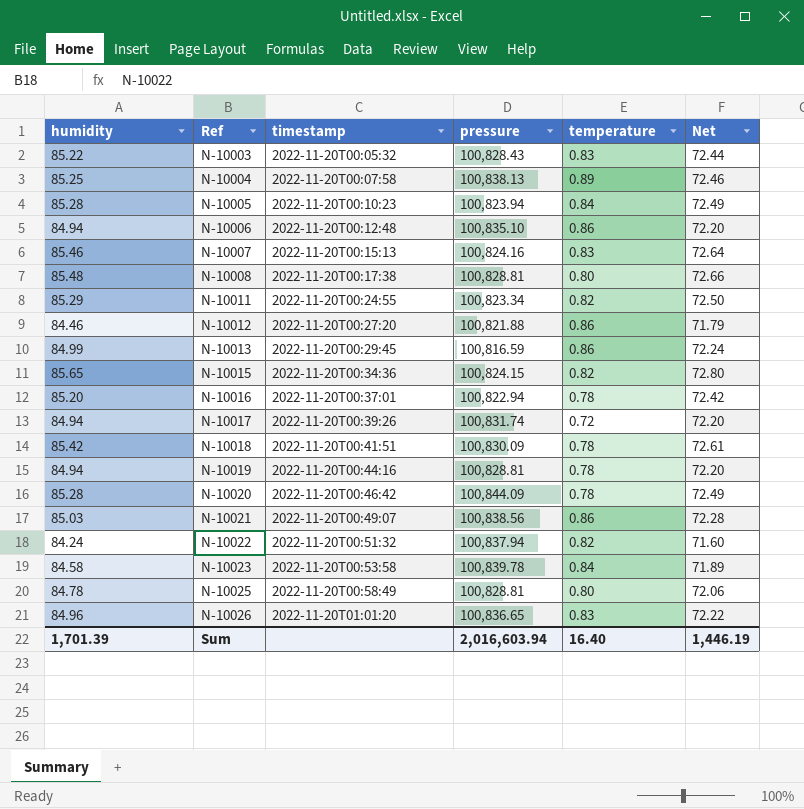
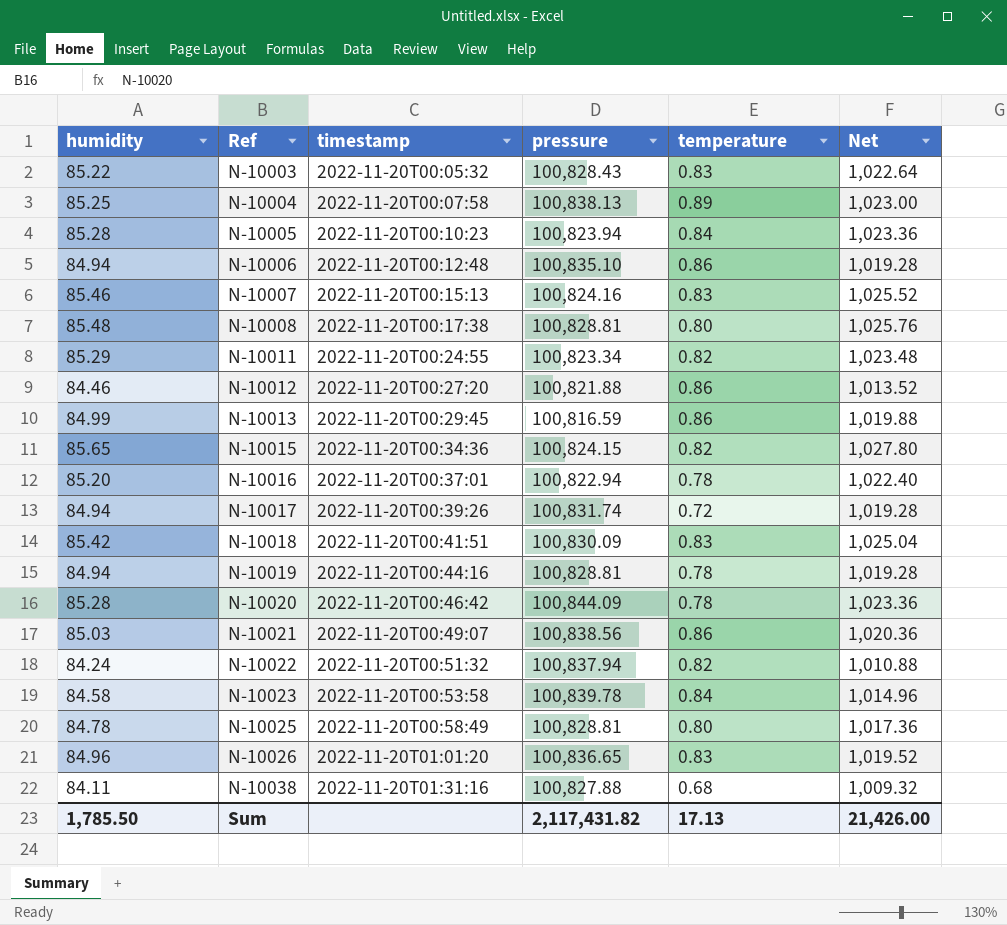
column Net | formula: [humidity] * 0.85 -> [humidity] * 12
N-10018 | temperature: 0.78 -> 0.83
row N-10038: none -> 84.11 | 2022-11-20T01:31:16 | 100,827.88 | 0.68 | 1,009.32
Sum | humidity: 1,701.39 -> 1,785.50
Sum | pressure: 2,016,603.94 -> 2,117,431.82
Sum | temperature: 16.40 -> 17.13
Sum | Net: 1,446.19 -> 21,426.00

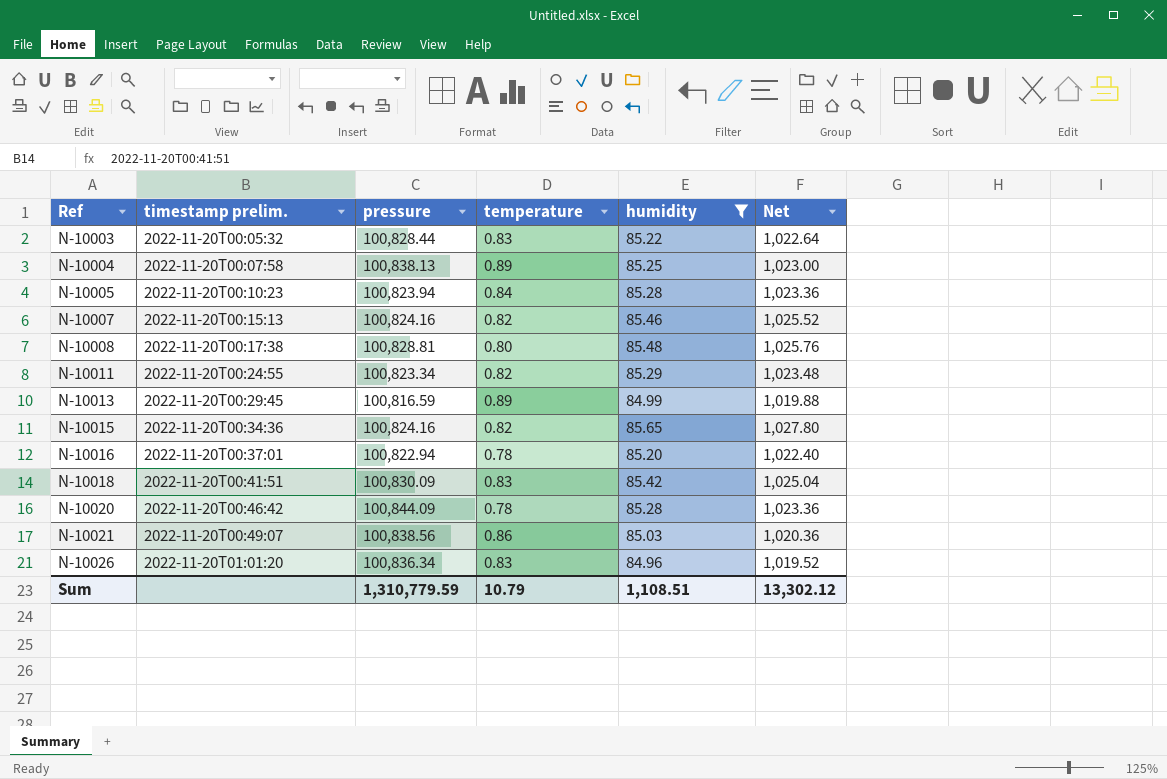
filter: none -> humidity >= 84.96
column name: timestamp -> timestamp prelim.
column humidity | position: 1 -> 5
N-10003 | pressure: 100,828.43 -> 100,828.44
N-10007 | temperature: 0.83 -> 0.82
N-10013 | temperature: 0.86 -> 0.89
N-10015 | pressure: 100,824.15 -> 100,824.16
N-10026 | pressure: 100,836.65 -> 100,836.34
Sum | pressure: 2,117,431.82 -> 1,310,779.59
Sum | temperature: 17.13 -> 10.79
Sum | humidity: 1,785.50 -> 1,108.51
Sum | Net: 21,426.00 -> 13,302.12

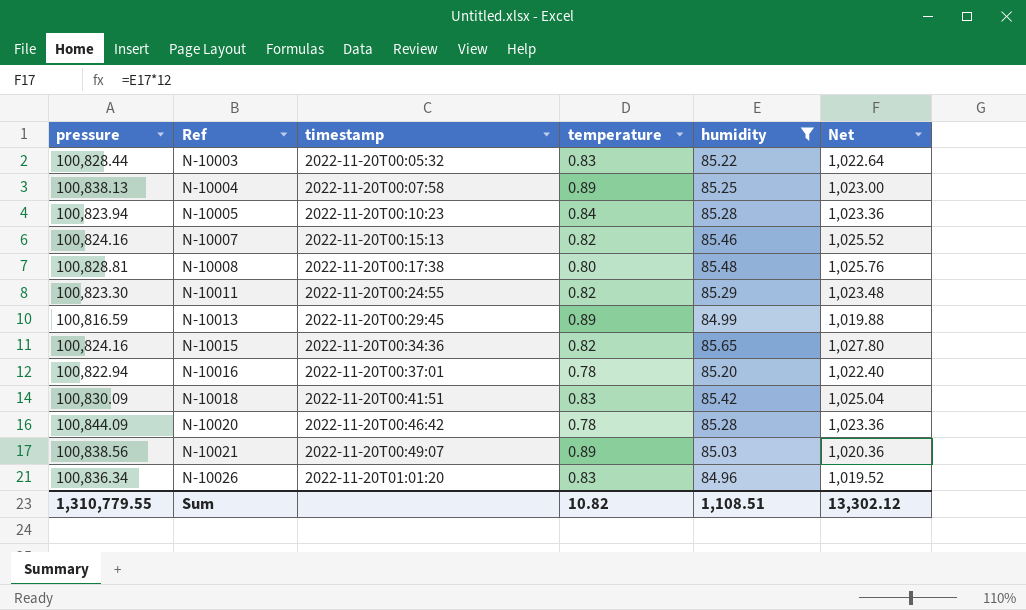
column pressure | position: 3 -> 1
column name: timestamp prelim. -> timestamp
N-10011 | pressure: 100,823.34 -> 100,823.30
N-10021 | temperature: 0.86 -> 0.89
Sum | pressure: 1,310,779.59 -> 1,310,779.55
Sum | temperature: 10.79 -> 10.82

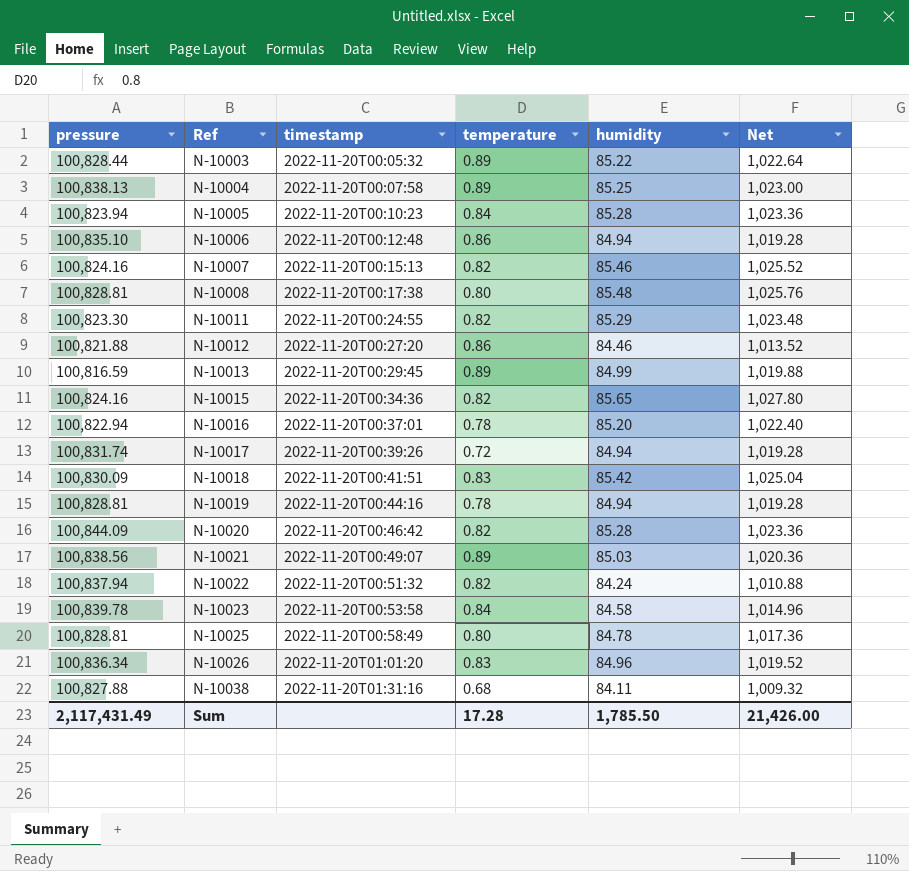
filter: humidity >= 84.96 -> none
N-10003 | temperature: 0.83 -> 0.89
N-10020 | temperature: 0.78 -> 0.82
Sum | pressure: 1,310,779.55 -> 2,117,431.49
Sum | temperature: 10.82 -> 17.28
Sum | humidity: 1,108.51 -> 1,785.50
Sum | Net: 13,302.12 -> 21,426.00

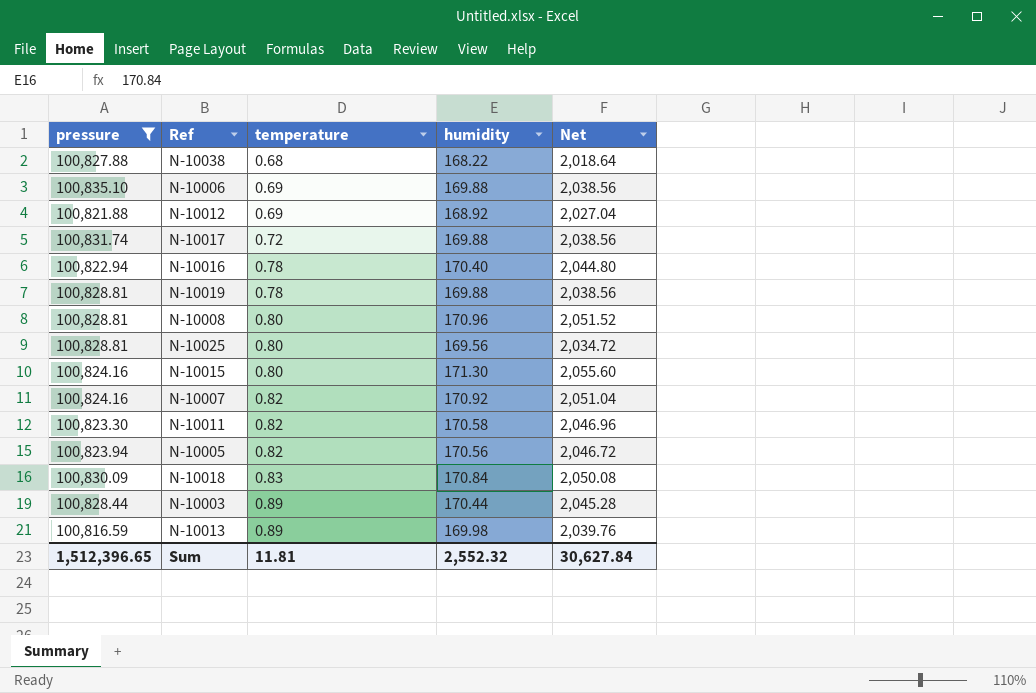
filter: none -> pressure <= 100,835.10
row order: Ref ascending -> temperature ascending
column timestamp | position: 3 -> none
N-10038 | humidity: 84.11 -> 168.22
N-10038 | Net: 1,009.32 -> 2,018.64
N-10006 | temperature: 0.86 -> 0.69
N-10006 | humidity: 84.94 -> 169.88
N-10006 | Net: 1,019.28 -> 2,038.56
N-10012 | temperature: 0.86 -> 0.69
N-10012 | humidity: 84.46 -> 168.92
N-10012 | Net: 1,013.52 -> 2,027.04
N-10017 | humidity: 84.94 -> 169.88
N-10017 | Net: 1,019.28 -> 2,038.56
N-10016 | humidity: 85.20 -> 170.40
N-10016 | Net: 1,022.40 -> 2,044.80
N-10019 | humidity: 84.94 -> 169.88
N-10019 | Net: 1,019.28 -> 2,038.56
N-10008 | humidity: 85.48 -> 170.96
N-10008 | Net: 1,025.76 -> 2,051.52
N-10025 | humidity: 84.78 -> 169.56
N-10025 | Net: 1,017.36 -> 2,034.72
N-10015 | temperature: 0.82 -> 0.80
N-10015 | humidity: 85.65 -> 171.30
N-10015 | Net: 1,027.80 -> 2,055.60
N-10007 | humidity: 85.46 -> 170.92
N-10007 | Net: 1,025.52 -> 2,051.04
N-10011 | humidity: 85.29 -> 170.58
N-10011 | Net: 1,023.48 -> 2,046.96
N-10005 | temperature: 0.84 -> 0.82
N-10005 | humidity: 85.28 -> 170.56
N-10005 | Net: 1,023.36 -> 2,046.72
N-10018 | humidity: 85.42 -> 170.84
N-10018 | Net: 1,025.04 -> 2,050.08
N-10003 | humidity: 85.22 -> 170.44
N-10003 | Net: 1,022.64 -> 2,045.28
N-10013 | humidity: 84.99 -> 169.98
N-10013 | Net: 1,019.88 -> 2,039.76
Sum | pressure: 2,117,431.49 -> 1,512,396.65
Sum | temperature: 17.28 -> 11.81
Sum | humidity: 1,785.50 -> 2,552.32
Sum | Net: 21,426.00 -> 30,627.84

